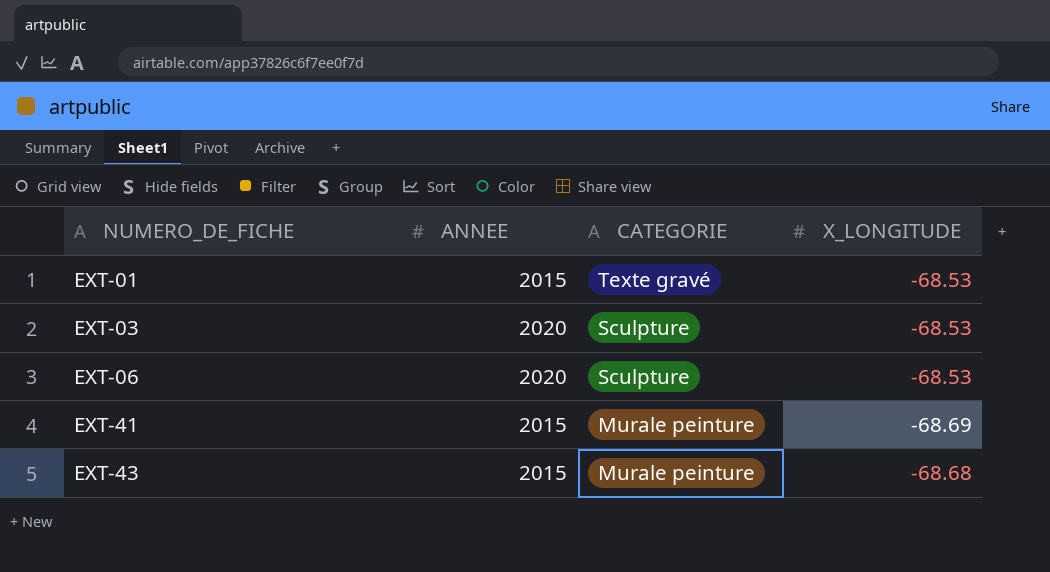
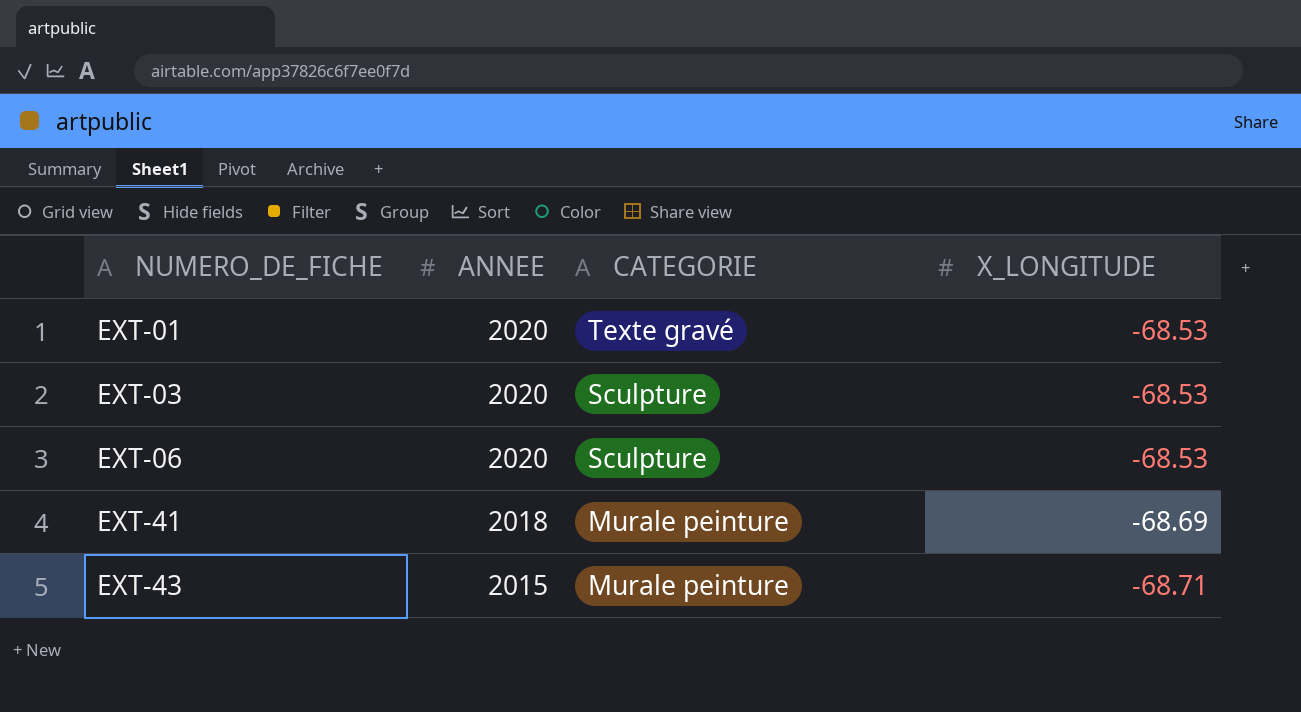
EXT-01 | ANNEE: 2015 -> 2020
EXT-41 | ANNEE: 2015 -> 2018
EXT-43 | X_LONGITUDE: -68.68 -> -68.71

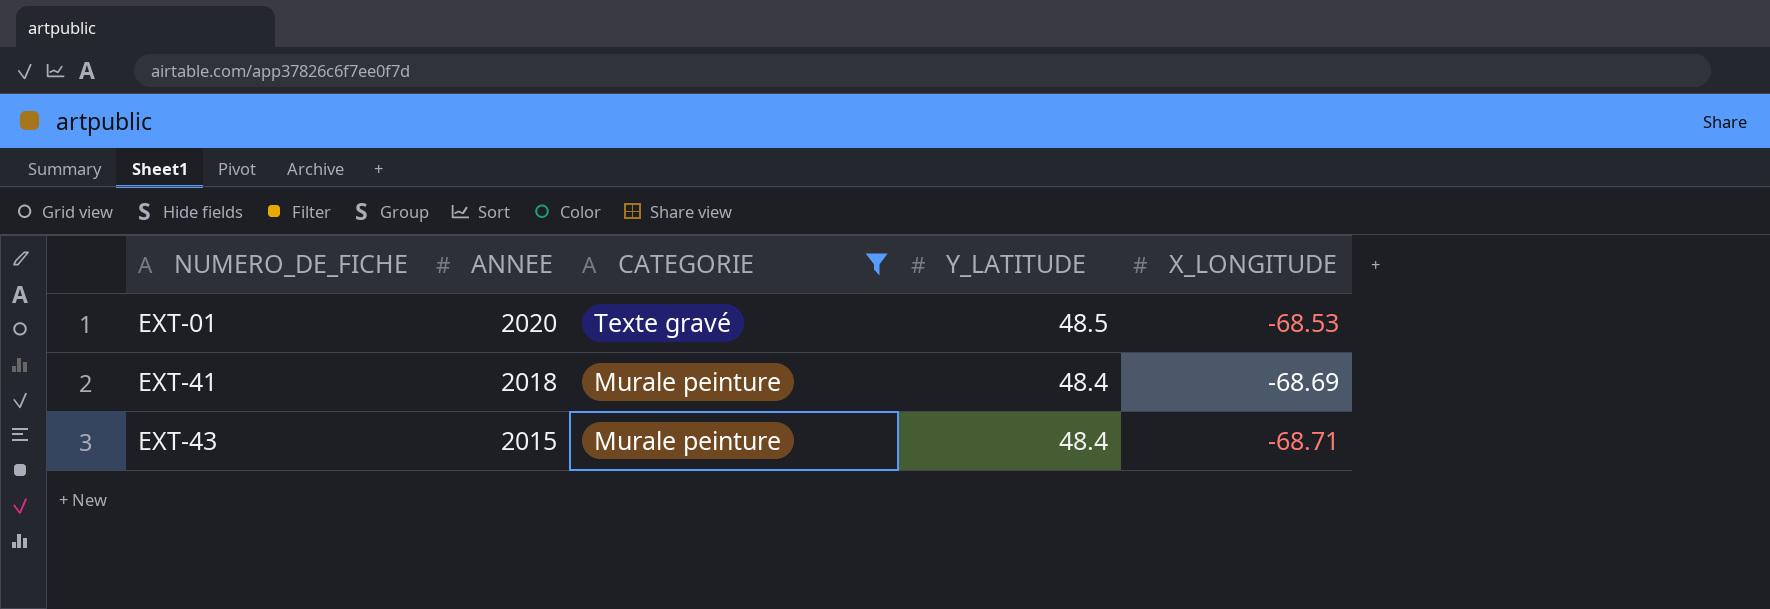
filter: none -> CATEGORIE != Sculpture
column Y_LATITUDE | position: none -> 4

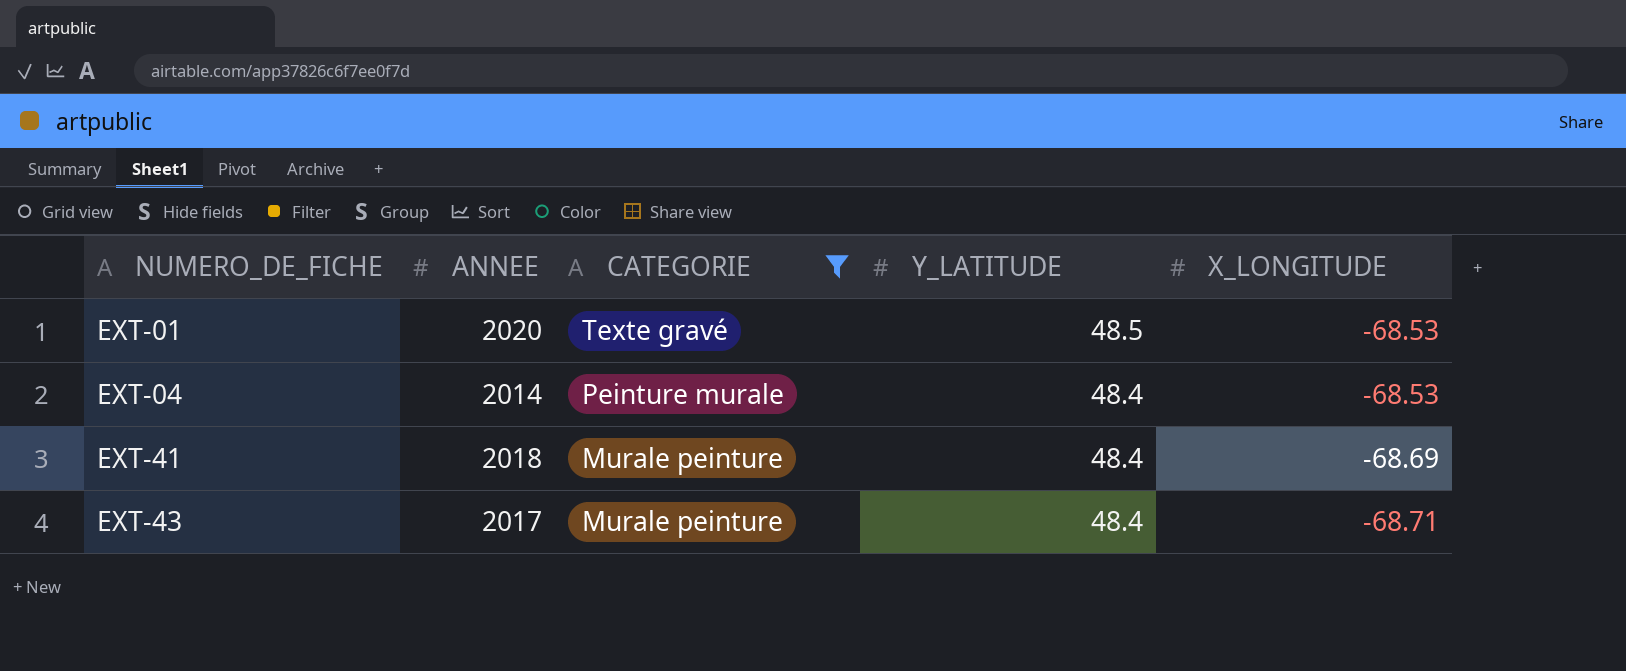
row EXT-04: none -> 2014 | Peinture murale | 48.4 | -68.53
EXT-43 | ANNEE: 2015 -> 2017

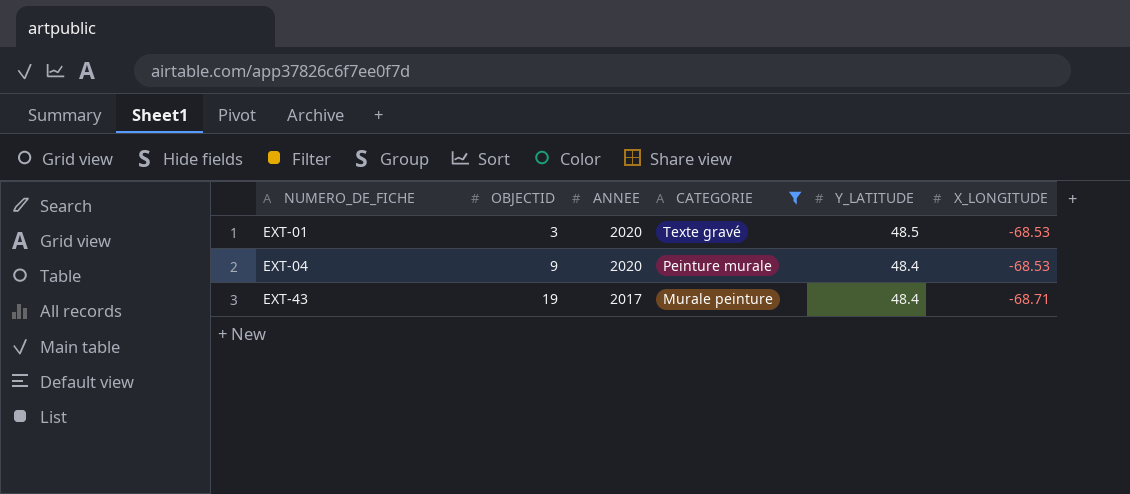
column OBJECTID | position: none -> 2
row EXT-41: 2018 | Murale peinture | 48.4 | -68.69 -> none
EXT-04 | ANNEE: 2014 -> 2020

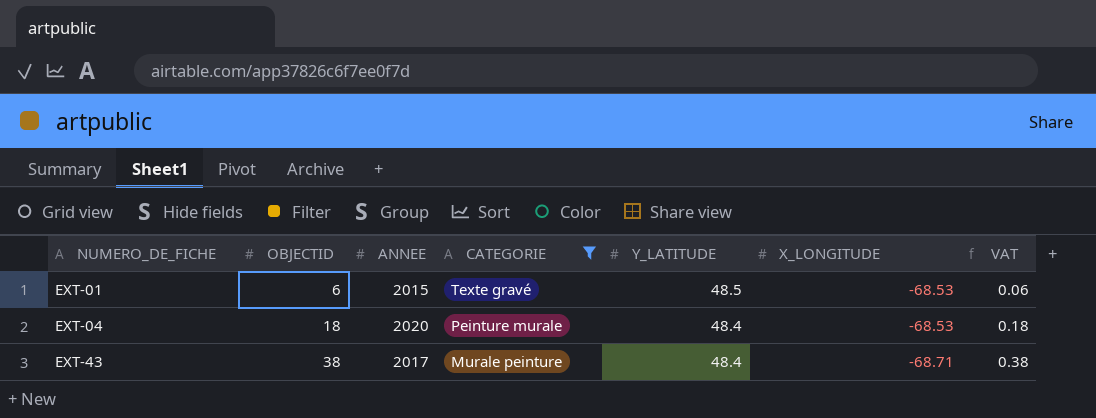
column VAT | formula: none -> [OBJECTID] * 0.01
EXT-01 | OBJECTID: 3 -> 6
EXT-01 | ANNEE: 2020 -> 2015
EXT-04 | OBJECTID: 9 -> 18
EXT-43 | OBJECTID: 19 -> 38

